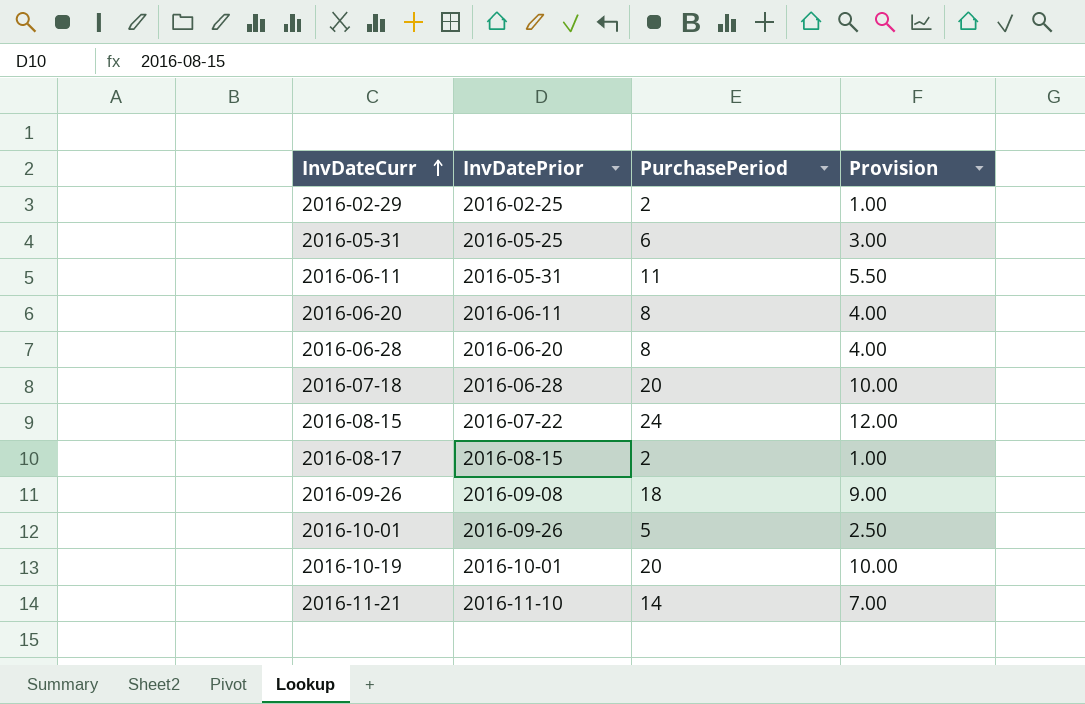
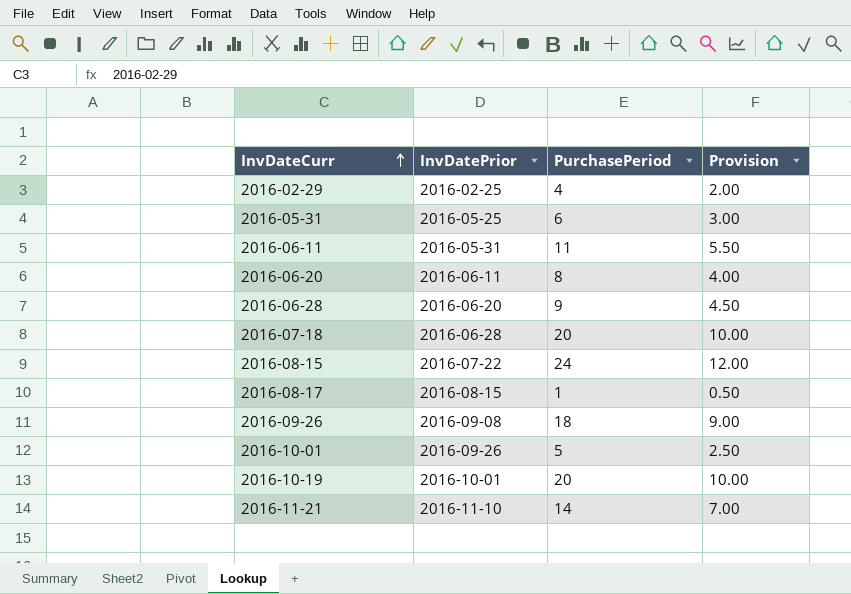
2016-02-29 | PurchasePeriod: 2 -> 4
2016-02-29 | Provision: 1.00 -> 2.00
2016-06-28 | PurchasePeriod: 8 -> 9
2016-06-28 | Provision: 4.00 -> 4.50
2016-08-17 | PurchasePeriod: 2 -> 1
2016-08-17 | Provision: 1.00 -> 0.50

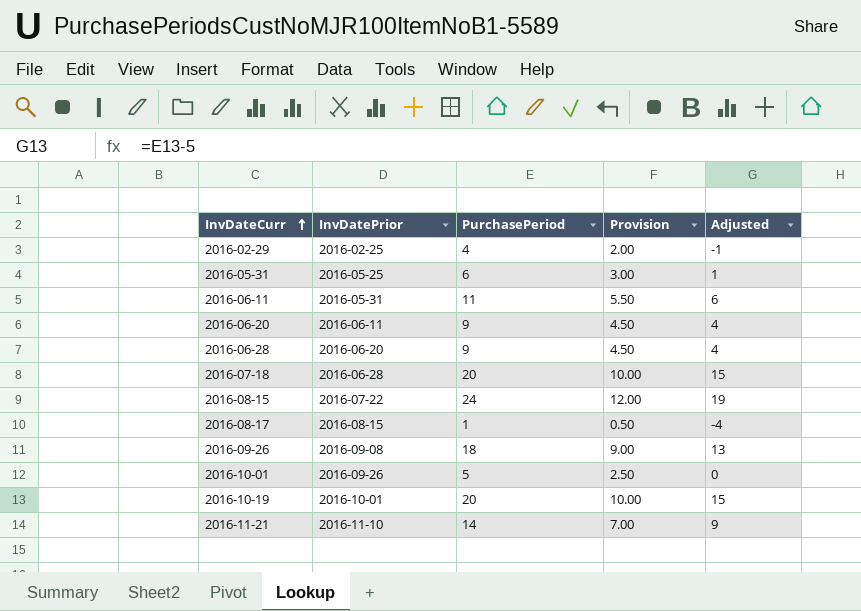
column Adjusted | formula: none -> [PurchasePeriod] - 5
2016-06-20 | PurchasePeriod: 8 -> 9
2016-06-20 | Provision: 4.00 -> 4.50

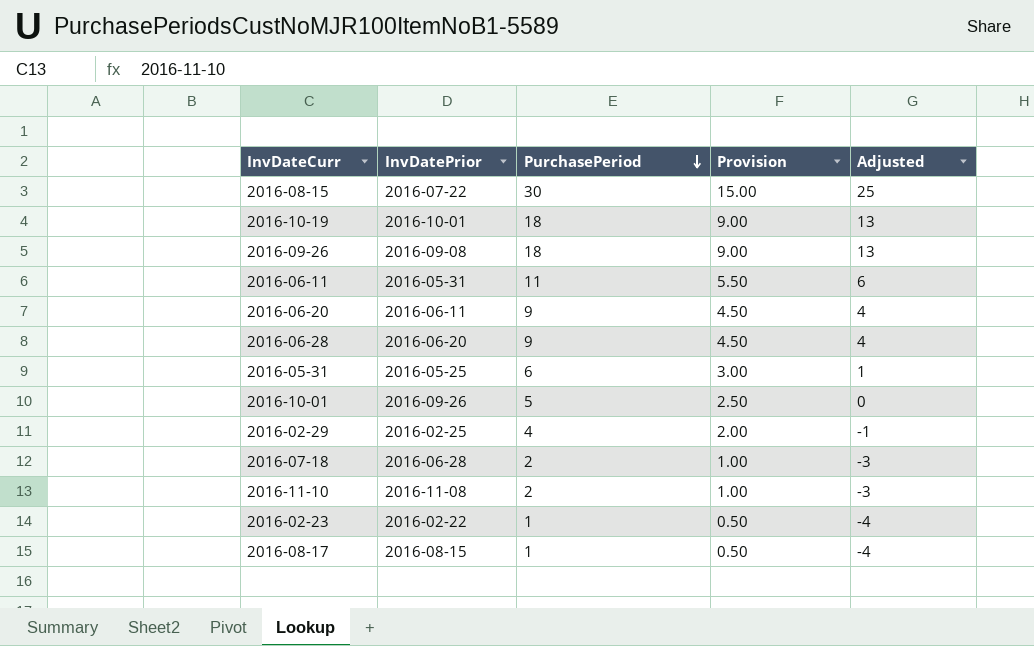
row order: InvDateCurr ascending -> PurchasePeriod descending
row 2016-11-21: 2016-11-10 | 14 | 7.00 | 9 -> none
2016-08-15 | PurchasePeriod: 24 -> 30
2016-08-15 | Provision: 12.00 -> 15.00
2016-08-15 | Adjusted: 19 -> 25
2016-10-19 | PurchasePeriod: 20 -> 18
2016-10-19 | Provision: 10.00 -> 9.00
2016-10-19 | Adjusted: 15 -> 13
2016-07-18 | PurchasePeriod: 20 -> 2
2016-07-18 | Provision: 10.00 -> 1.00
2016-07-18 | Adjusted: 15 -> -3
row 2016-11-10: none -> 2016-11-08 | 2 | 1.00 | -3
row 2016-02-23: none -> 2016-02-22 | 1 | 0.50 | -4

